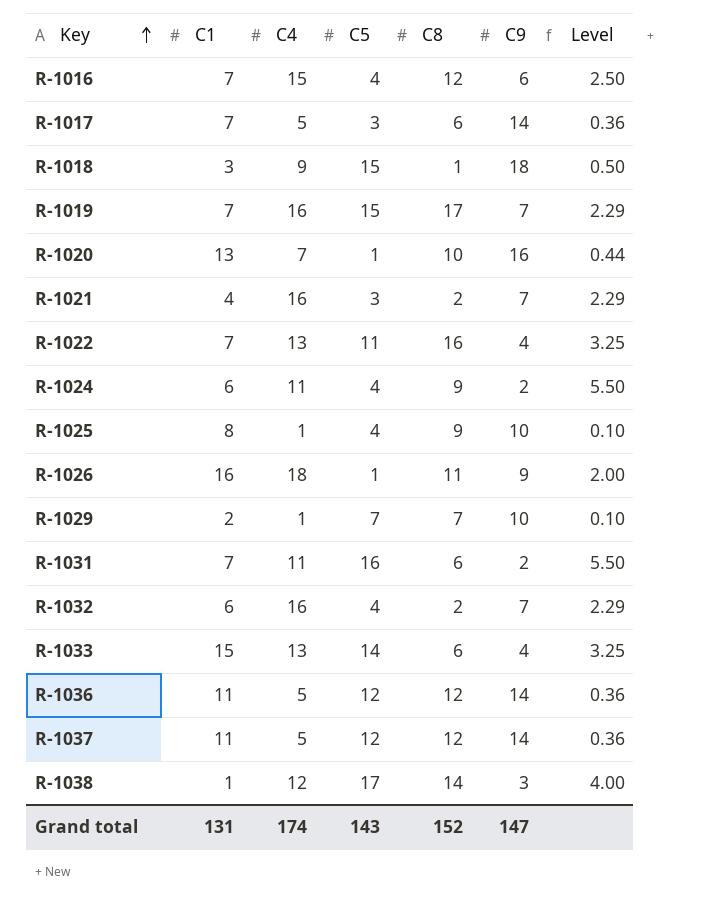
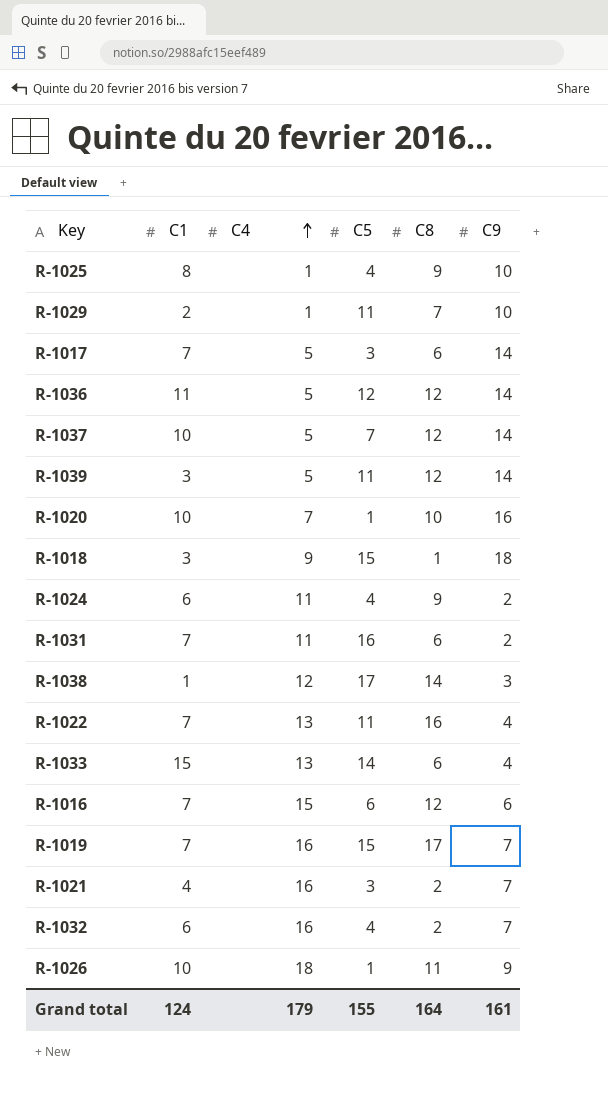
row order: Key ascending -> C4 ascending
column Level | formula: [C4] / [C9] -> none
R-1029 | C5: 7 -> 11
R-1037 | C1: 11 -> 10
R-1037 | C5: 12 -> 7
row R-1039: none -> 3 | 5 | 11 | 12 | 14
R-1020 | C1: 13 -> 10
R-1016 | C5: 4 -> 6
R-1026 | C1: 16 -> 10
Grand total | C1: 131 -> 124
Grand total | C4: 174 -> 179
Grand total | C5: 143 -> 155
Grand total | C8: 152 -> 164
Grand total | C9: 147 -> 161

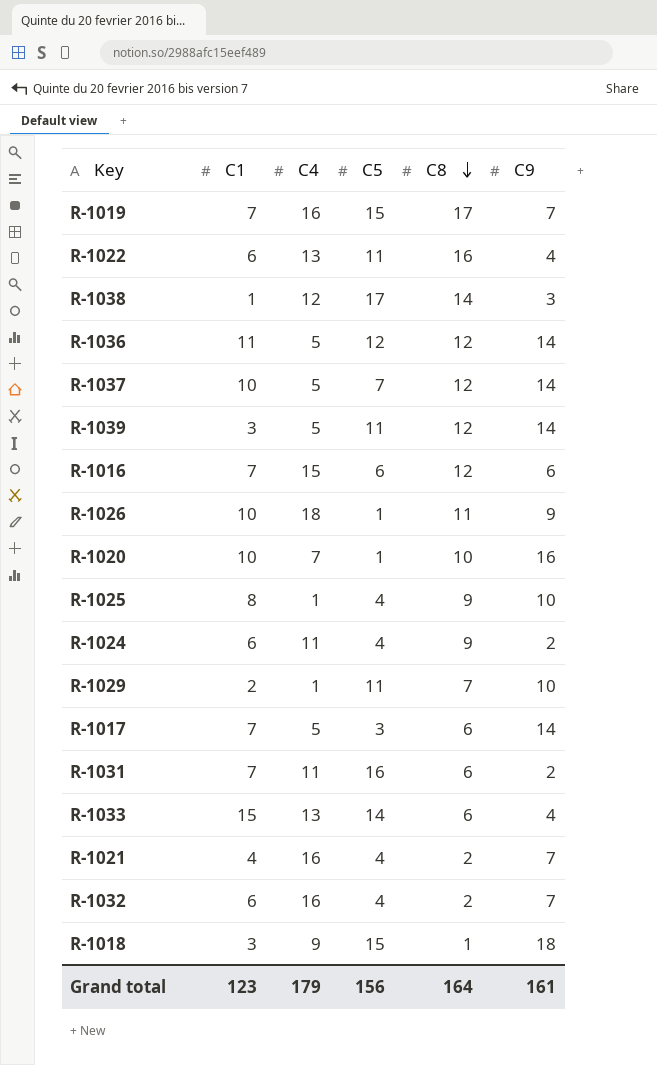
row order: C4 ascending -> C8 descending
R-1022 | C1: 7 -> 6
R-1021 | C5: 3 -> 4
Grand total | C1: 124 -> 123
Grand total | C5: 155 -> 156

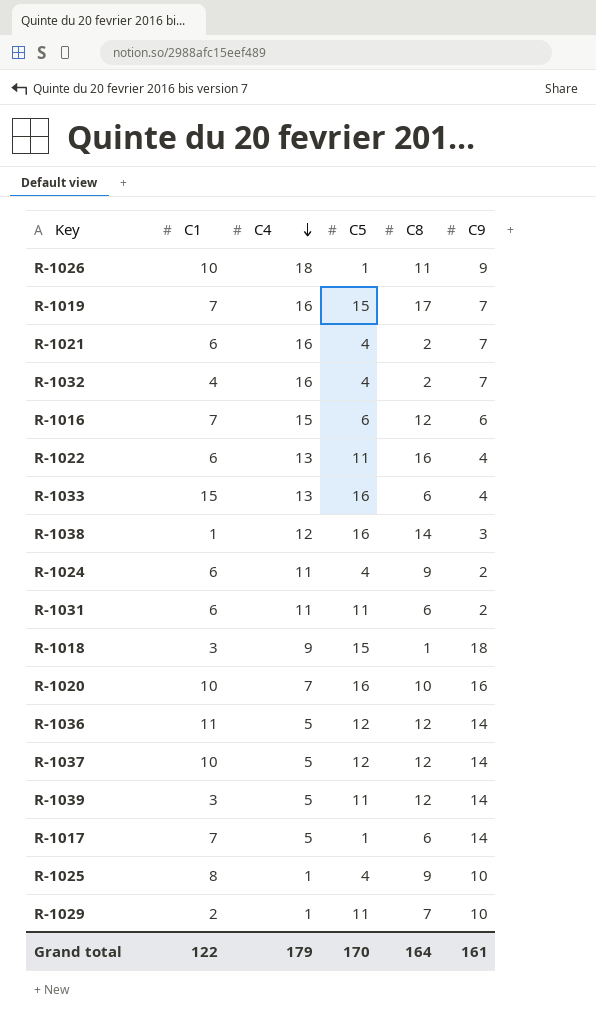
row order: C8 descending -> C4 descending
R-1021 | C1: 4 -> 6
R-1032 | C1: 6 -> 4
R-1033 | C5: 14 -> 16
R-1038 | C5: 17 -> 16
R-1031 | C1: 7 -> 6
R-1031 | C5: 16 -> 11
R-1020 | C5: 1 -> 16
R-1037 | C5: 7 -> 12
R-1017 | C5: 3 -> 1
Grand total | C1: 123 -> 122
Grand total | C5: 156 -> 170

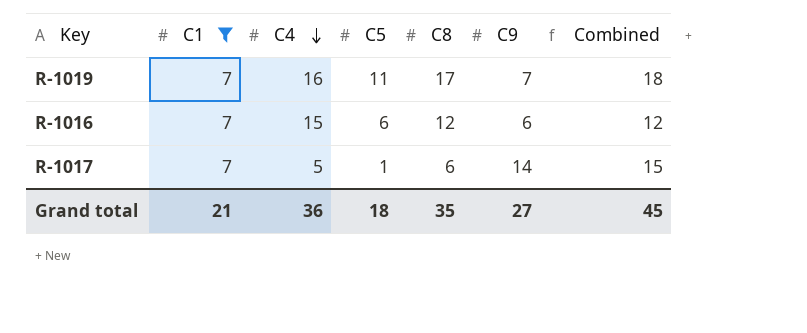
filter: none -> C1 = 7
column Combined | formula: none -> [C5] + [C9]
R-1019 | C5: 15 -> 11
Grand total | C1: 122 -> 21
Grand total | C4: 179 -> 36
Grand total | C5: 170 -> 18
Grand total | C8: 164 -> 35
Grand total | C9: 161 -> 27

